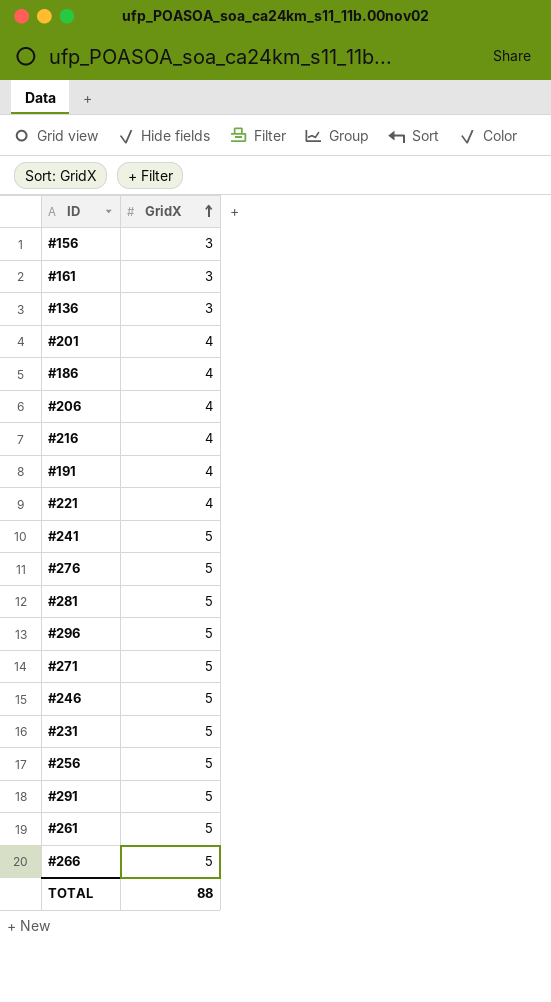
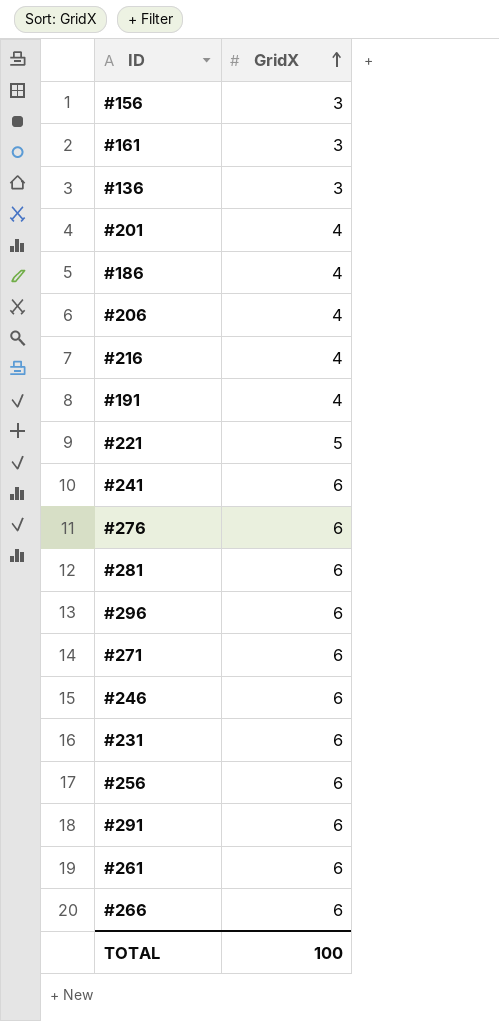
#221 | GridX: 4 -> 5
#241 | GridX: 5 -> 6
#276 | GridX: 5 -> 6
#281 | GridX: 5 -> 6
#296 | GridX: 5 -> 6
#271 | GridX: 5 -> 6
#246 | GridX: 5 -> 6
#231 | GridX: 5 -> 6
#256 | GridX: 5 -> 6
#291 | GridX: 5 -> 6
#261 | GridX: 5 -> 6
#266 | GridX: 5 -> 6
TOTAL | GridX: 88 -> 100

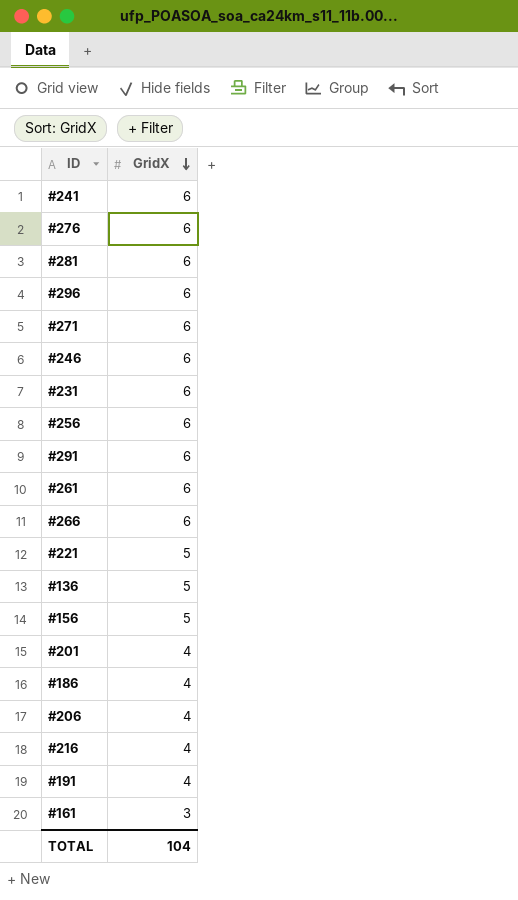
row order: GridX ascending -> GridX descending
#136 | GridX: 3 -> 5
#156 | GridX: 3 -> 5
TOTAL | GridX: 100 -> 104

